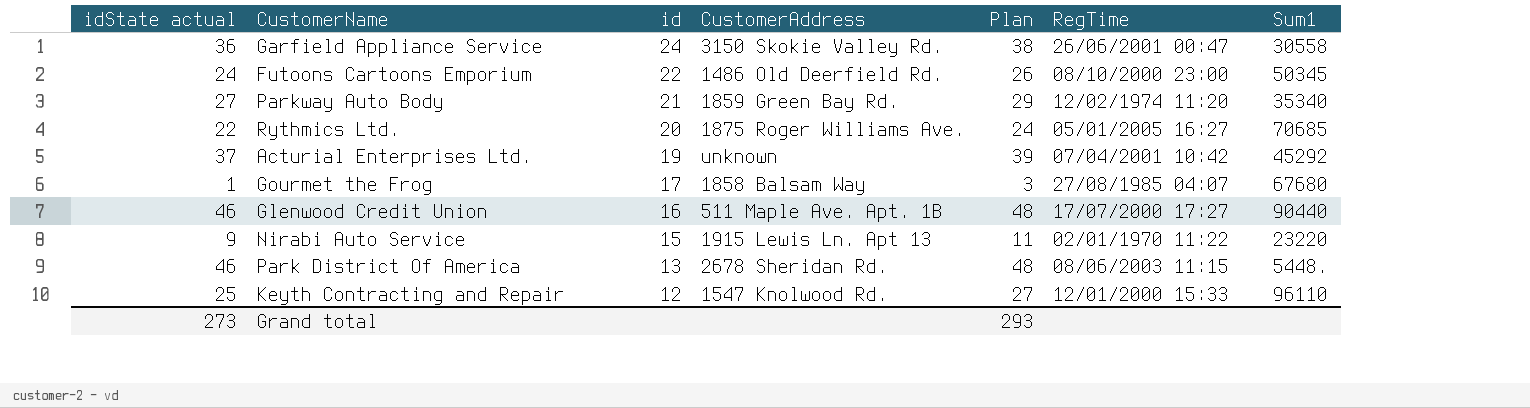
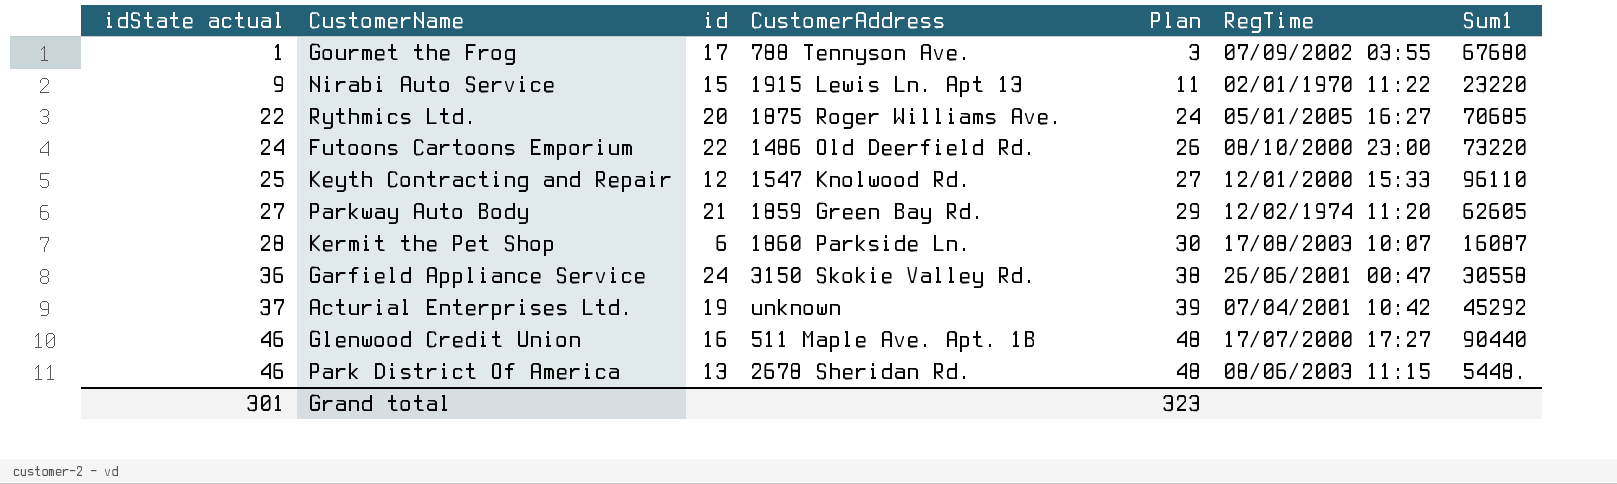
row order: id descending -> idState actual ascending
Gourmet the Frog | CustomerAddress: 1858 Balsam Way -> 788 Tennyson Ave.
Gourmet the Frog | RegTime: 27/08/1985 04:07 -> 07/09/2002 03:55
Futoons Cartoons Emporium | Sum1: 50345 -> 73220
Parkway Auto Body | Sum1: 35340 -> 62605
row Kermit the Pet Shop: none -> 28 | 6 | 1860 Parkside Ln. | 30 | 17/08/2003 10:07 | 16087
Grand total | idState actual: 273 -> 301
Grand total | Plan: 293 -> 323

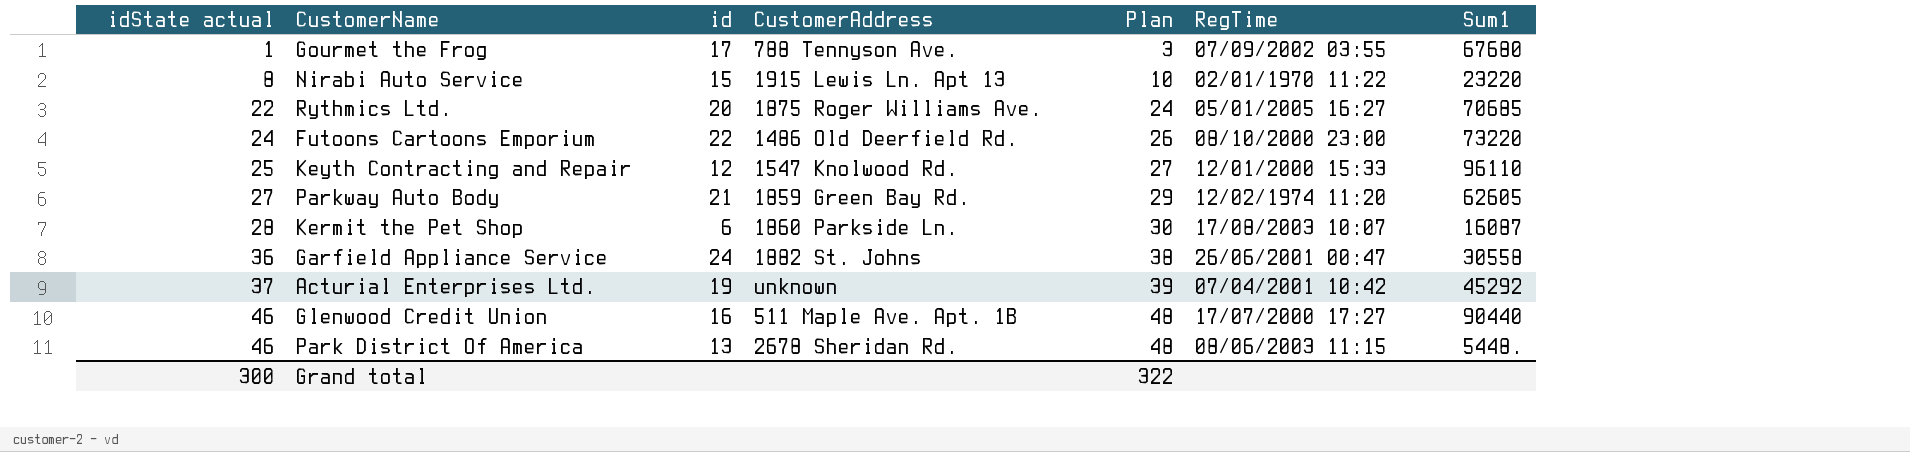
Nirabi Auto Service | idState actual: 9 -> 8
Nirabi Auto Service | Plan: 11 -> 10
Garfield Appliance Service | CustomerAddress: 3150 Skokie Valley Rd. -> 1882 St. Johns
Grand total | idState actual: 301 -> 300
Grand total | Plan: 323 -> 322

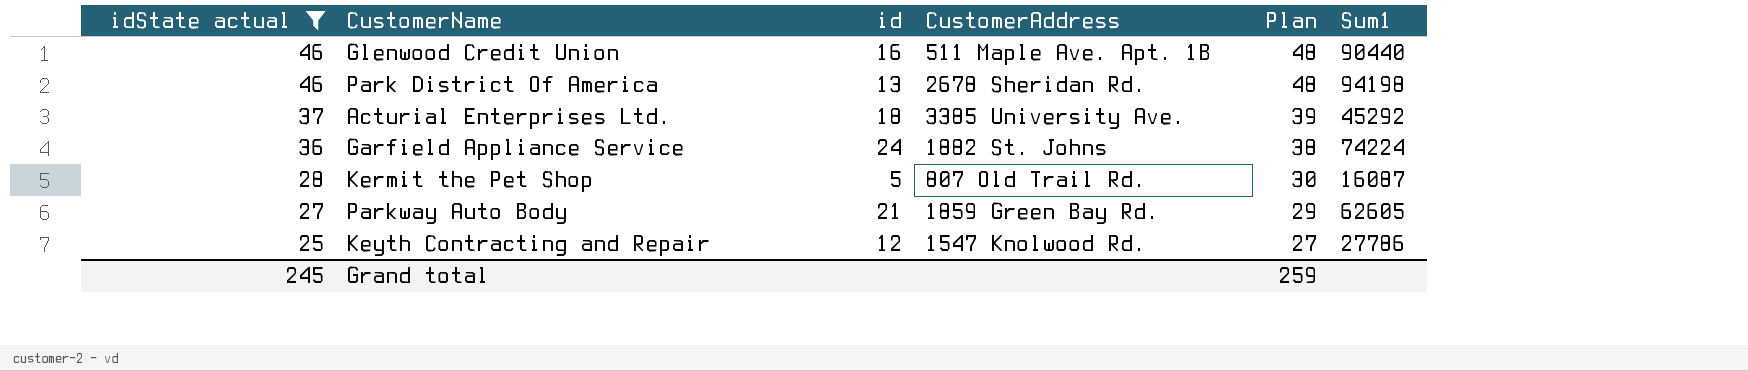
filter: none -> idState actual >= 25
row order: idState actual ascending -> idState actual descending
column RegTime | position: 6 -> none
Park District Of America | Sum1: 5448. -> 94198
Acturial Enterprises Ltd. | id: 19 -> 18
Acturial Enterprises Ltd. | CustomerAddress: unknown -> 3385 University Ave.
Garfield Appliance Service | Sum1: 30558 -> 74224
Kermit the Pet Shop | id: 6 -> 5
Kermit the Pet Shop | CustomerAddress: 1860 Parkside Ln. -> 807 Old Trail Rd.
Keyth Contracting and Repair | Sum1: 96110 -> 27786
Grand total | idState actual: 300 -> 245
Grand total | Plan: 322 -> 259

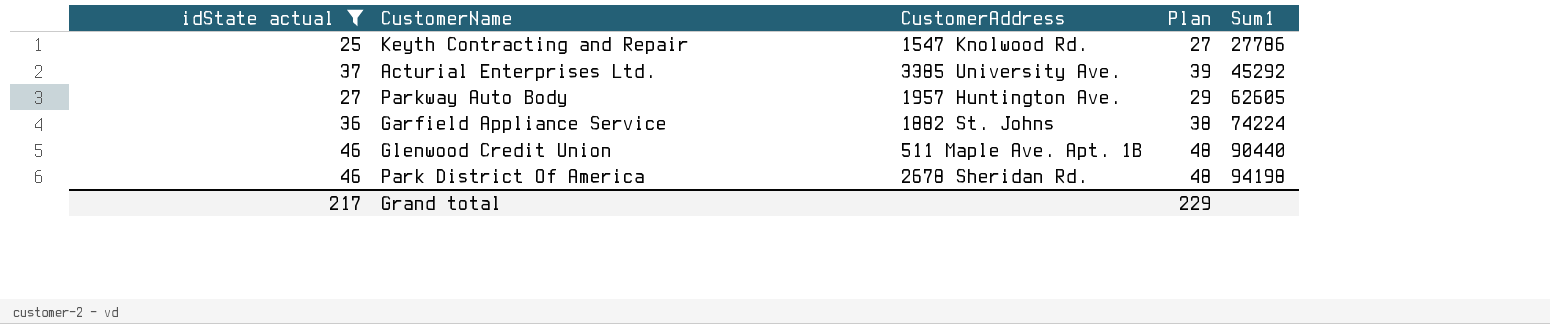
row order: idState actual descending -> Sum1 ascending
column id | position: 3 -> none
row Kermit the Pet Shop: 28 | 5 | 807 Old Trail Rd. | 30 | 16087 -> none
Parkway Auto Body | CustomerAddress: 1859 Green Bay Rd. -> 1957 Huntington Ave.
Grand total | idState actual: 245 -> 217
Grand total | Plan: 259 -> 229

